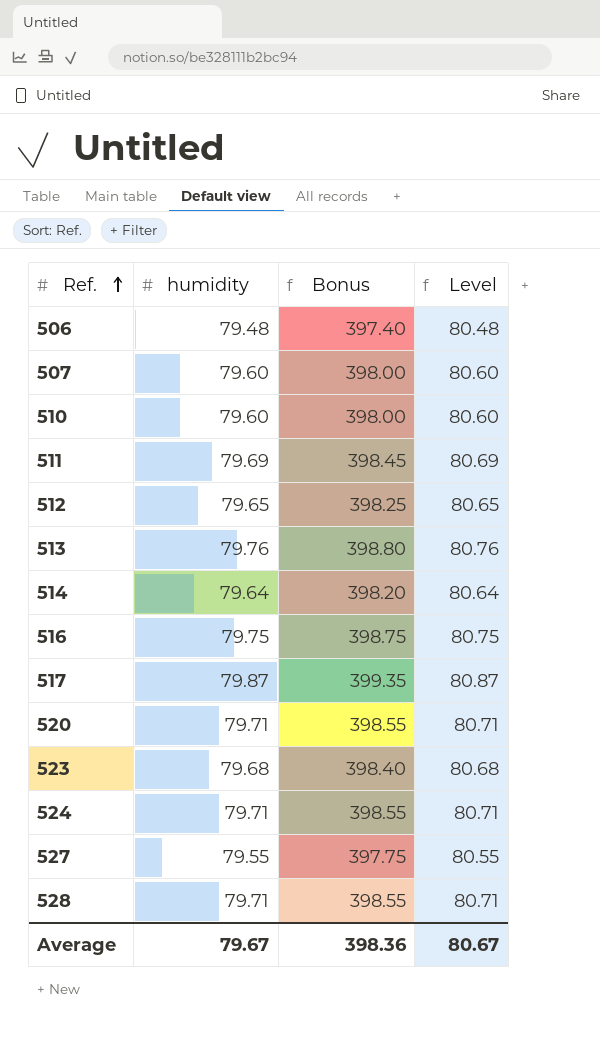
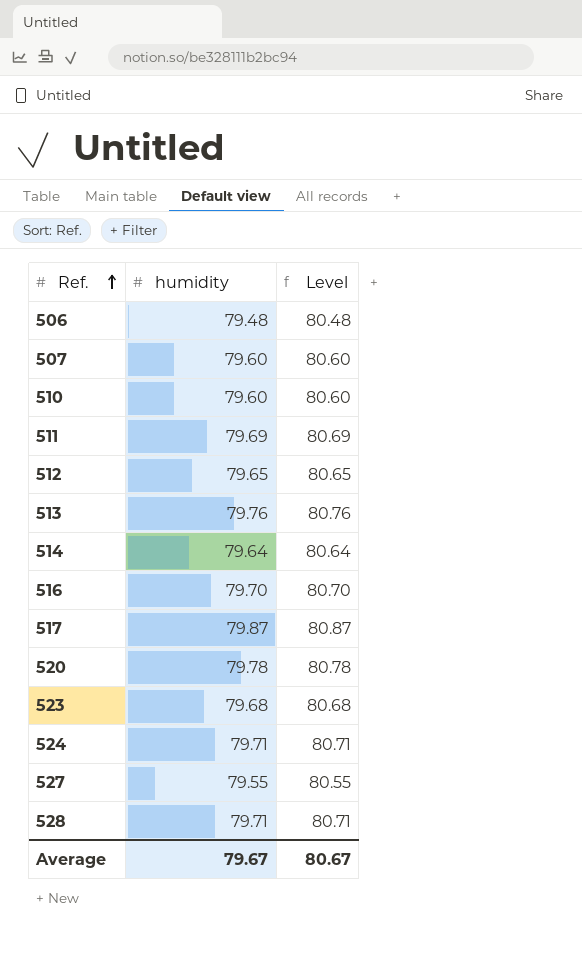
column Bonus | formula: [humidity] * 5 -> none
516 | humidity: 79.75 -> 79.70
516 | Level: 80.75 -> 80.70
520 | humidity: 79.71 -> 79.78
520 | Level: 80.71 -> 80.78

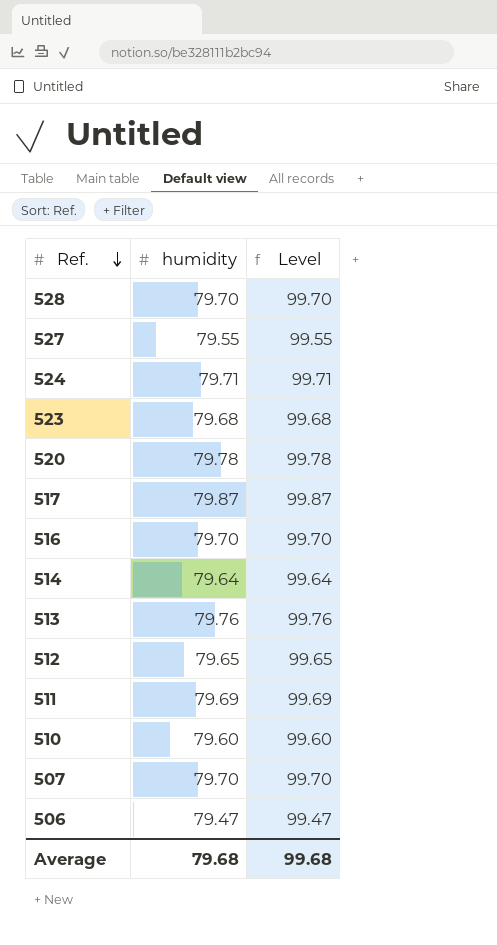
row order: Ref. ascending -> Ref. descending
column Level | formula: [humidity] + 1 -> [humidity] + 20
528 | humidity: 79.71 -> 79.70
507 | humidity: 79.60 -> 79.70
506 | humidity: 79.48 -> 79.47
Average | humidity: 79.67 -> 79.68
Average | Level: 80.67 -> 99.68

